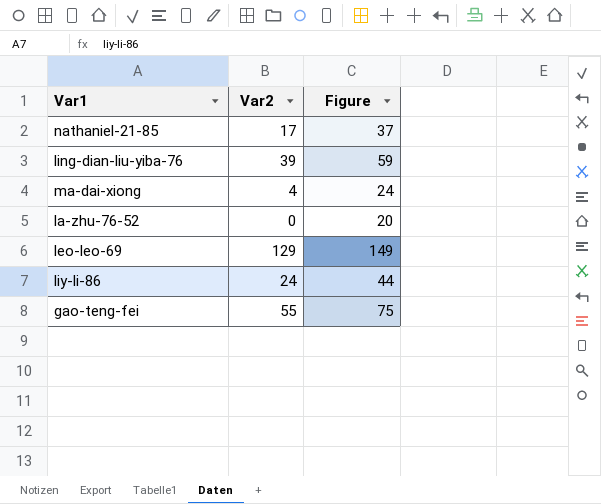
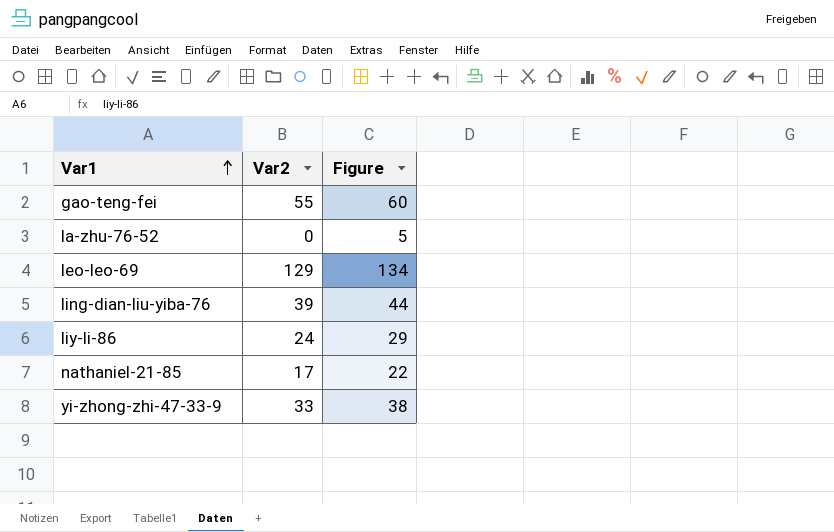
row order: none -> Var1 ascending
column Figure | formula: [Var2] + 20 -> [Var2] + 5
row ma-dai-xiong: 4 | 24 -> none
row yi-zhong-zhi-47-33-9: none -> 33 | 38

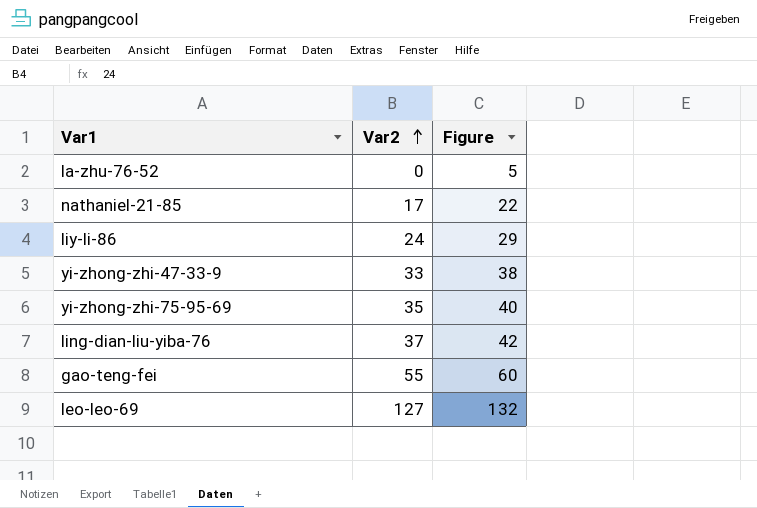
row order: Var1 ascending -> Var2 ascending
row yi-zhong-zhi-75-95-69: none -> 35 | 40
ling-dian-liu-yiba-76 | Var2: 39 -> 37
ling-dian-liu-yiba-76 | Figure: 44 -> 42
leo-leo-69 | Var2: 129 -> 127
leo-leo-69 | Figure: 134 -> 132

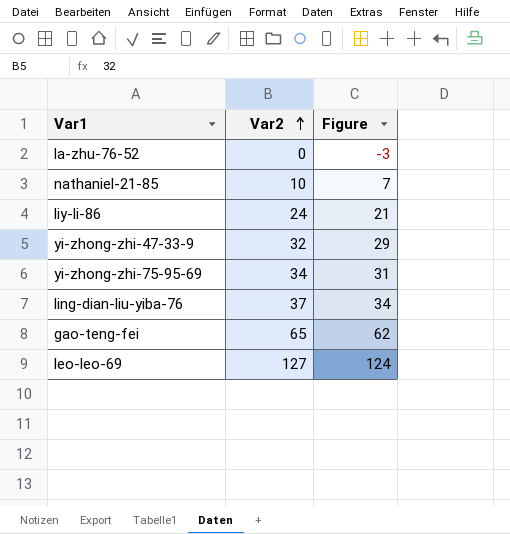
column Figure | formula: [Var2] + 5 -> [Var2] - 3
nathaniel-21-85 | Var2: 17 -> 10
yi-zhong-zhi-47-33-9 | Var2: 33 -> 32
yi-zhong-zhi-75-95-69 | Var2: 35 -> 34
gao-teng-fei | Var2: 55 -> 65

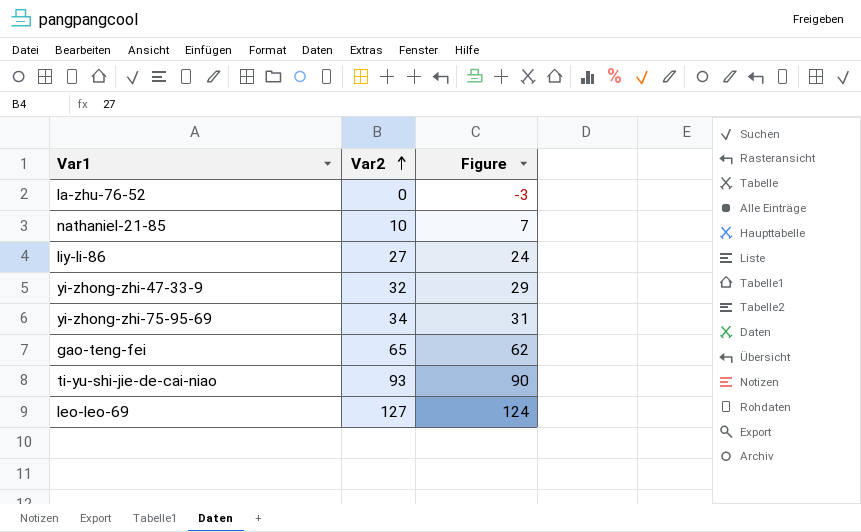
row ling-dian-liu-yiba-76: 37 | 34 -> none
liy-li-86 | Var2: 24 -> 27
liy-li-86 | Figure: 21 -> 24
row ti-yu-shi-jie-de-cai-niao: none -> 93 | 90

